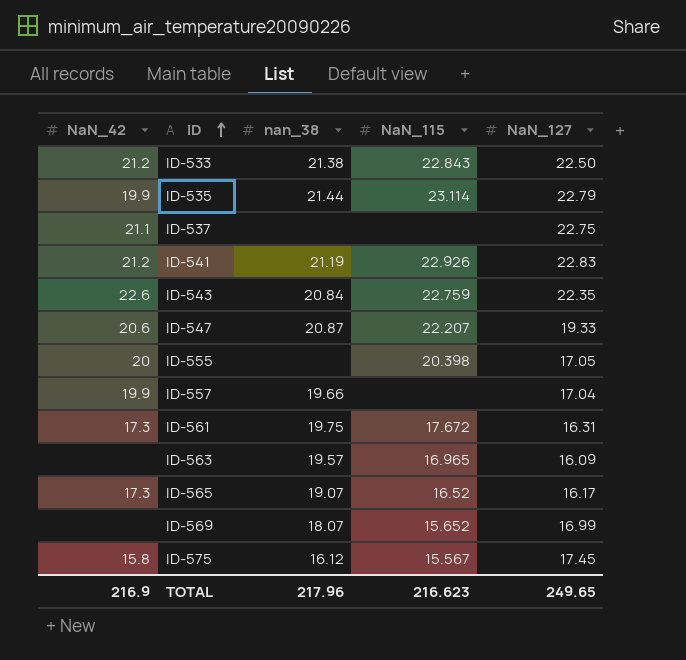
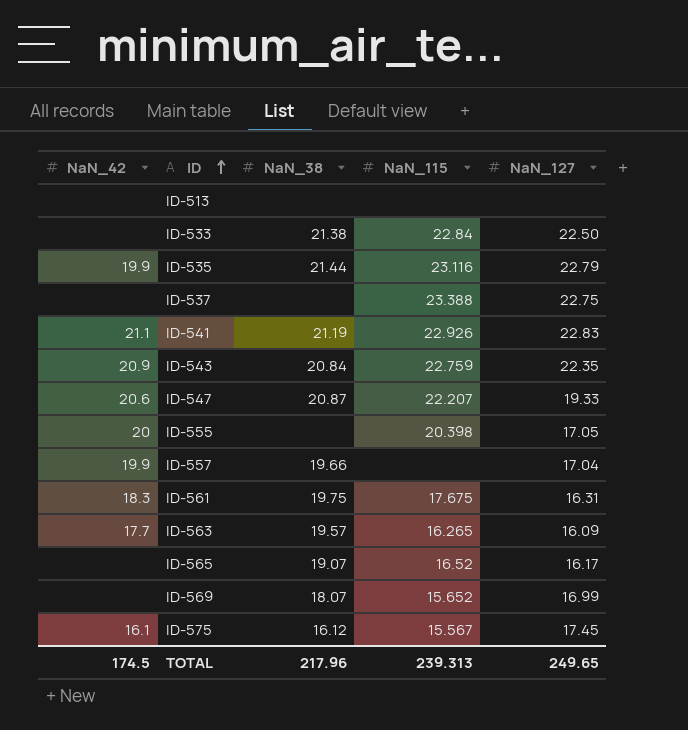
column name: nan_38 -> NaN_38
row ID-513: none -> none | none | none | none
ID-533 | NaN_42: 21.2 -> none
ID-533 | NaN_115: 22.843 -> 22.84
ID-535 | NaN_115: 23.114 -> 23.116
ID-537 | NaN_42: 21.1 -> none
ID-537 | NaN_115: none -> 23.388
ID-541 | NaN_42: 21.2 -> 21.1
ID-543 | NaN_42: 22.6 -> 20.9
ID-561 | NaN_42: 17.3 -> 18.3
ID-561 | NaN_115: 17.672 -> 17.675
ID-563 | NaN_42: none -> 17.7
ID-563 | NaN_115: 16.965 -> 16.265
ID-565 | NaN_42: 17.3 -> none
ID-575 | NaN_42: 15.8 -> 16.1
TOTAL | NaN_42: 216.9 -> 174.5
TOTAL | NaN_115: 216.623 -> 239.313

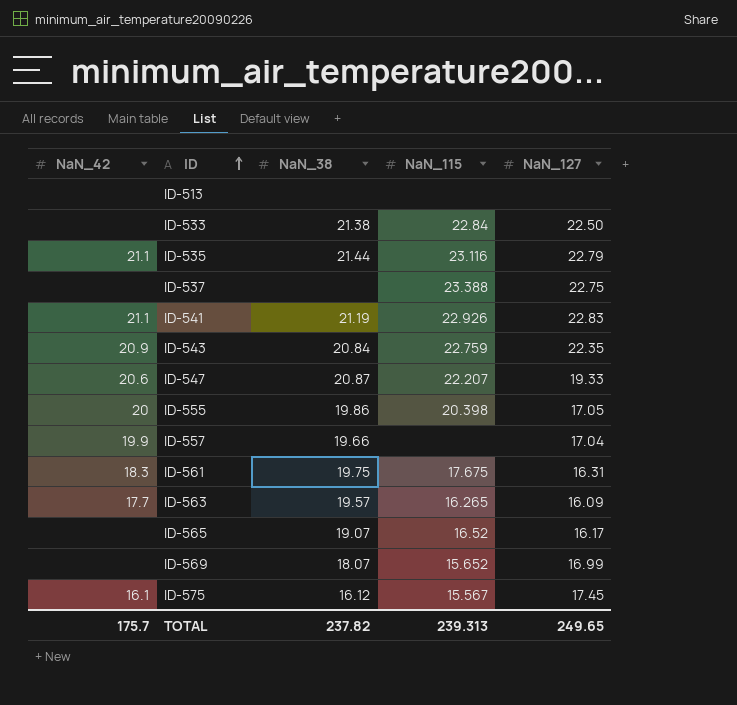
ID-535 | NaN_42: 19.9 -> 21.1
ID-555 | NaN_38: none -> 19.86
TOTAL | NaN_42: 174.5 -> 175.7
TOTAL | NaN_38: 217.96 -> 237.82

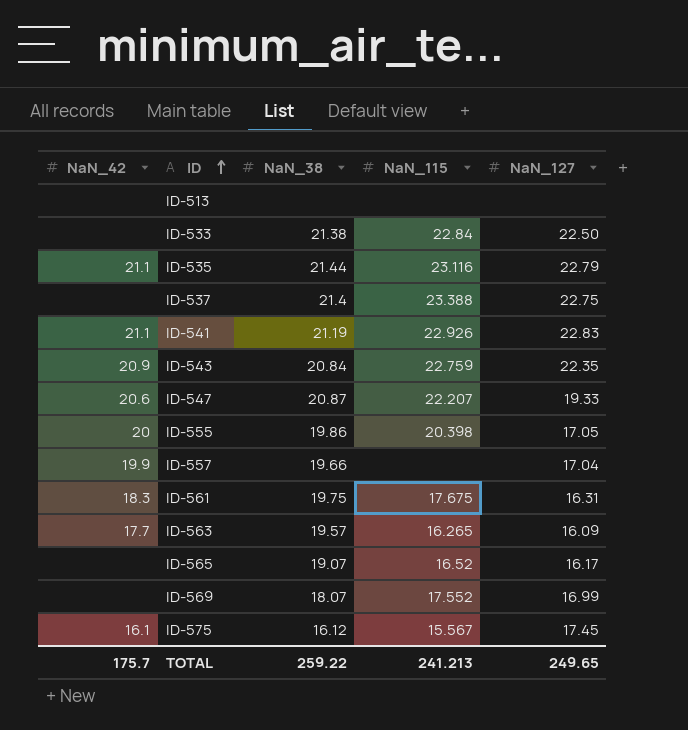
ID-537 | NaN_38: none -> 21.4
ID-569 | NaN_115: 15.652 -> 17.552
TOTAL | NaN_38: 237.82 -> 259.22
TOTAL | NaN_115: 239.313 -> 241.213

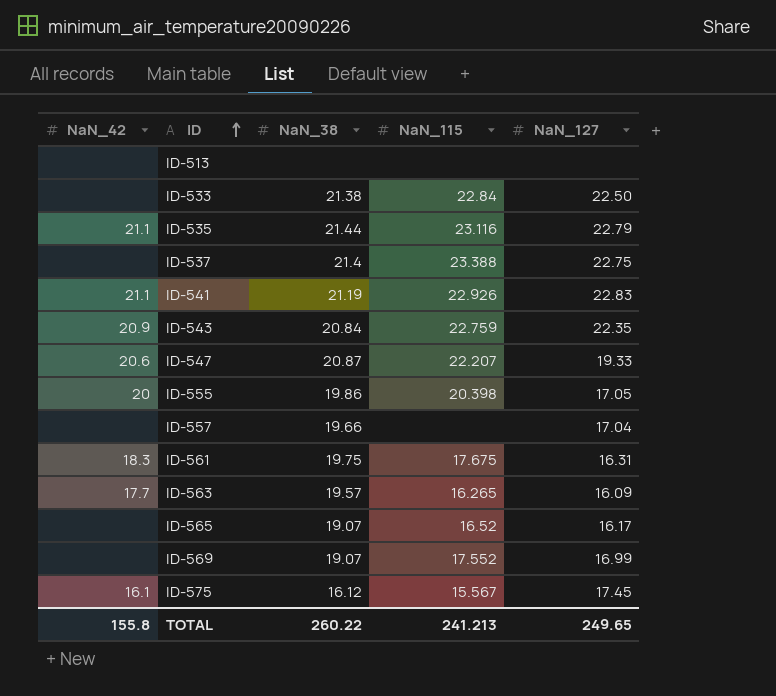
ID-557 | NaN_42: 19.9 -> none
ID-569 | NaN_38: 18.07 -> 19.07
TOTAL | NaN_42: 175.7 -> 155.8
TOTAL | NaN_38: 259.22 -> 260.22

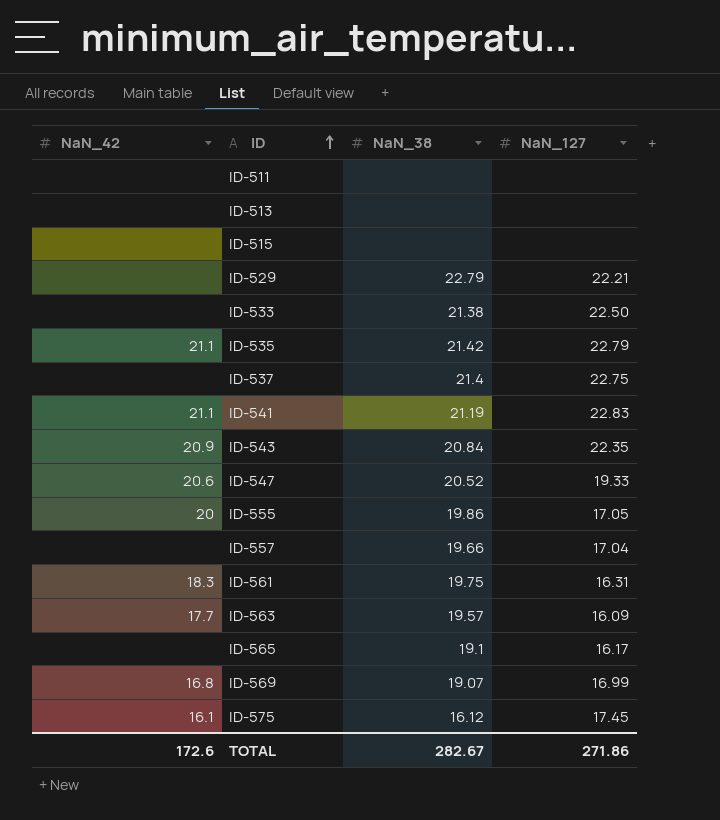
column NaN_115 | position: 4 -> none
row ID-511: none -> none | none | none
row ID-515: none -> none | none | none
row ID-529: none -> none | 22.79 | 22.21
ID-535 | NaN_38: 21.44 -> 21.42
ID-547 | NaN_38: 20.87 -> 20.52
ID-565 | NaN_38: 19.07 -> 19.1
ID-569 | NaN_42: none -> 16.8
TOTAL | NaN_42: 155.8 -> 172.6
TOTAL | NaN_38: 260.22 -> 282.67
TOTAL | NaN_127: 249.65 -> 271.86

